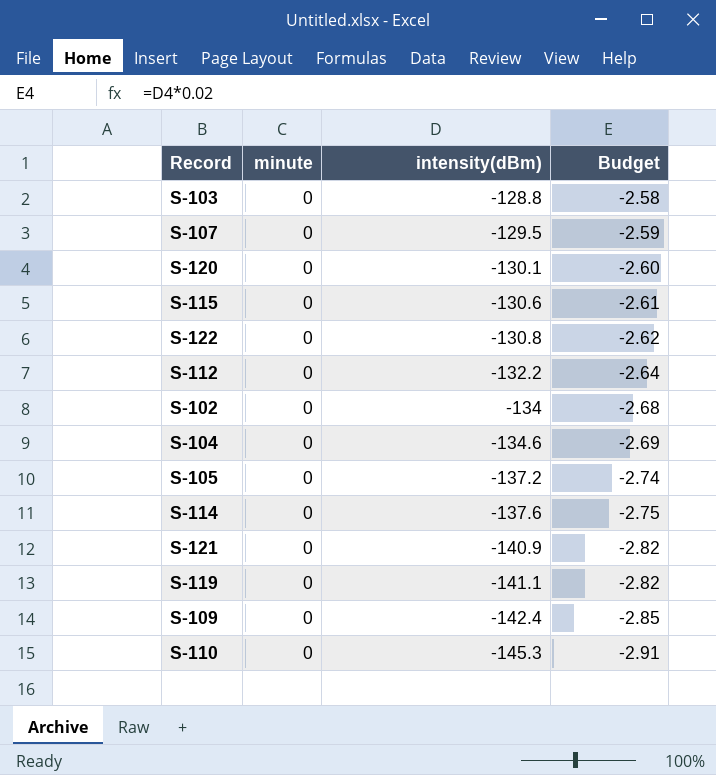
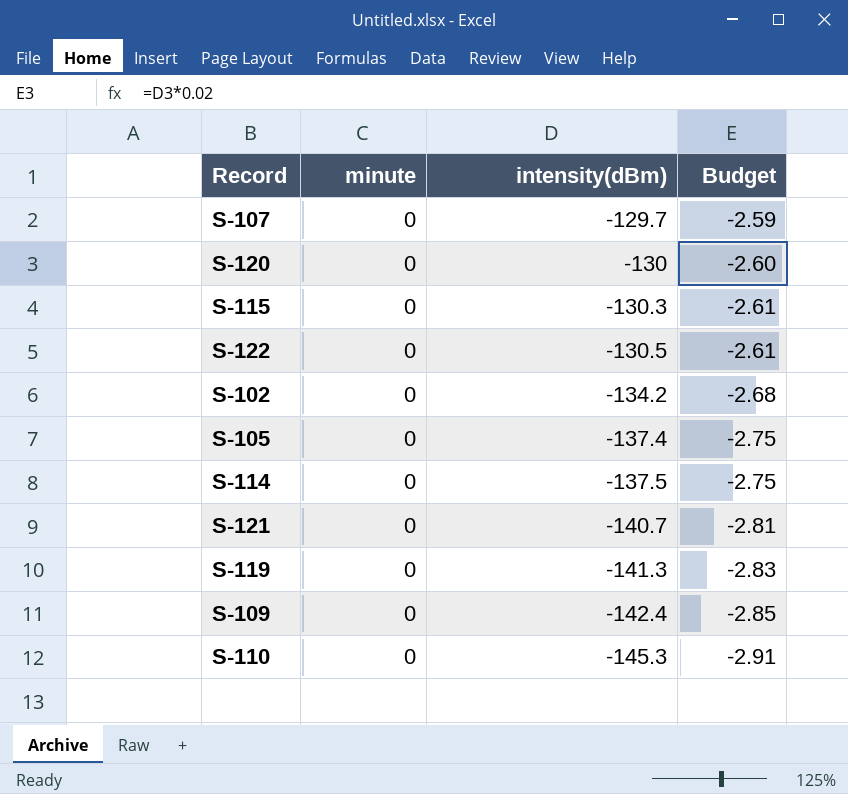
row S-103: 0 | -128.8 | -2.58 -> none
row S-112: 0 | -132.2 | -2.64 -> none
row S-104: 0 | -134.6 | -2.69 -> none
S-107 | intensity(dBm): -129.5 -> -129.7
S-120 | intensity(dBm): -130.1 -> -130
S-115 | intensity(dBm): -130.6 -> -130.3
S-122 | intensity(dBm): -130.8 -> -130.5
S-122 | Budget: -2.62 -> -2.61
S-102 | intensity(dBm): -134 -> -134.2
S-105 | intensity(dBm): -137.2 -> -137.4
S-105 | Budget: -2.74 -> -2.75
S-114 | intensity(dBm): -137.6 -> -137.5
S-121 | intensity(dBm): -140.9 -> -140.7
S-121 | Budget: -2.82 -> -2.81
S-119 | intensity(dBm): -141.1 -> -141.3
S-119 | Budget: -2.82 -> -2.83

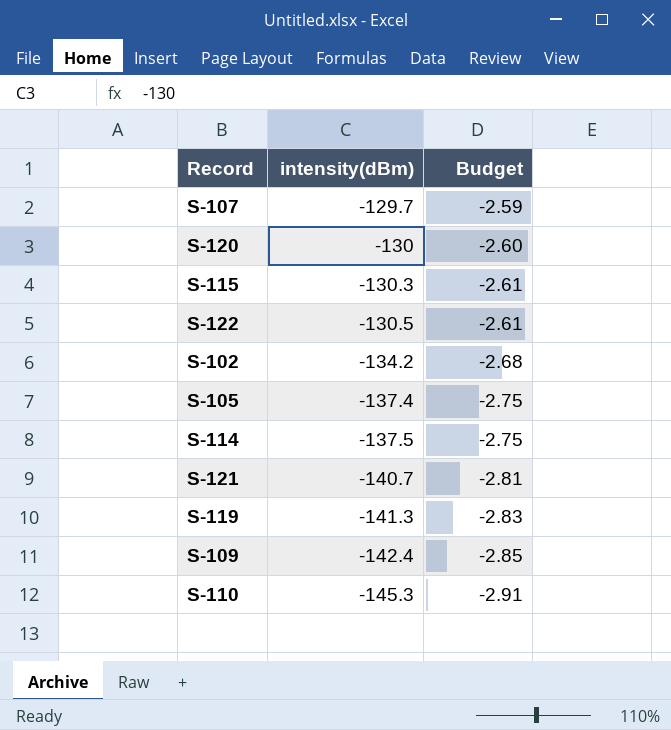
column minute | position: 2 -> none

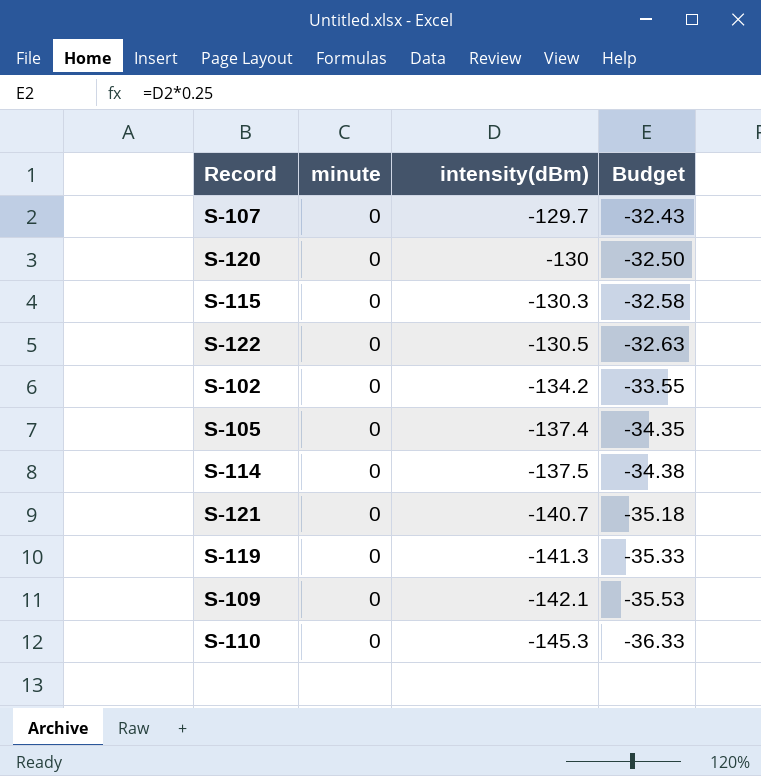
column minute | position: none -> 2
column Budget | formula: [intensity(dBm)] * 0.02 -> [intensity(dBm)] * 0.25
S-109 | intensity(dBm): -142.4 -> -142.1

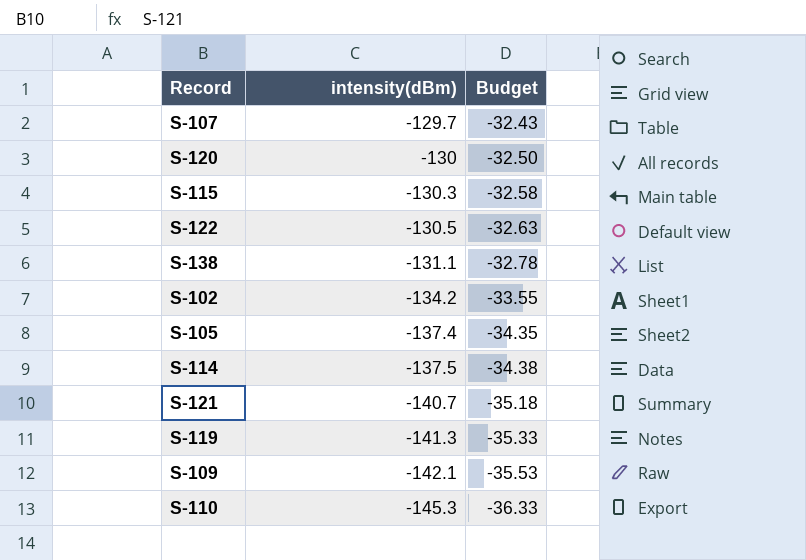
column minute | position: 2 -> none
row S-138: none -> -131.1 | -32.78

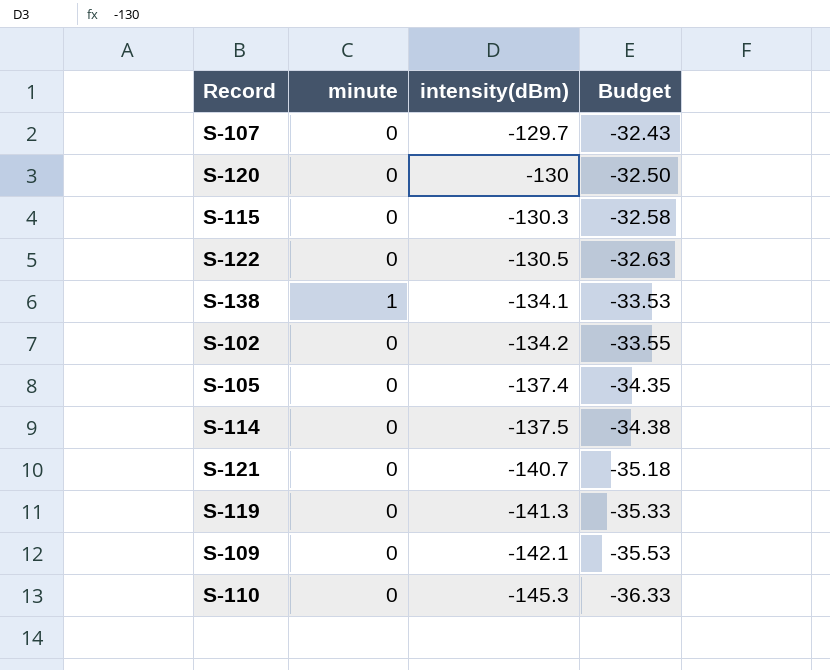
column minute | position: none -> 2
S-138 | intensity(dBm): -131.1 -> -134.1
S-138 | Budget: -32.78 -> -33.53

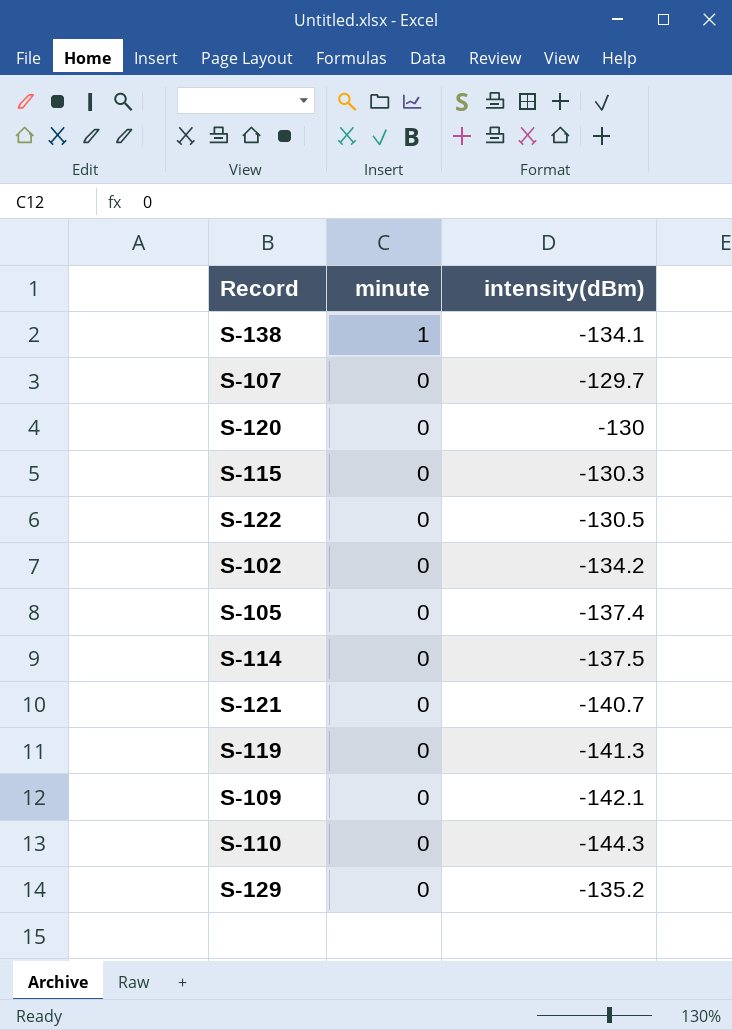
row order: intensity(dBm) descending -> minute descending
column Budget | formula: [intensity(dBm)] * 0.25 -> none
S-110 | intensity(dBm): -145.3 -> -144.3
row S-129: none -> 0 | -135.2

